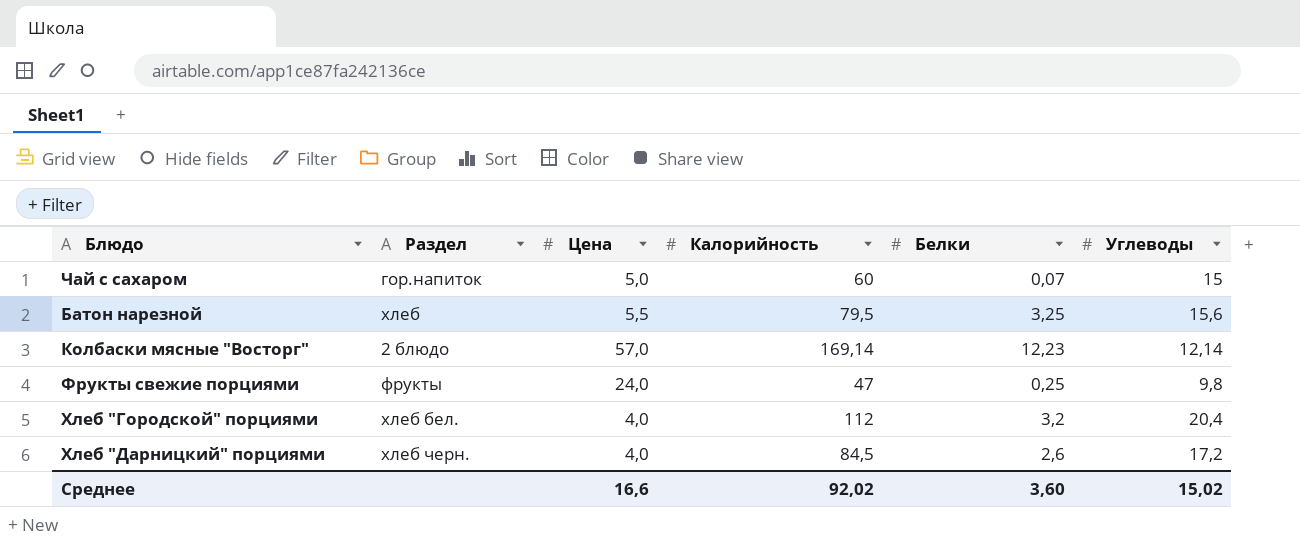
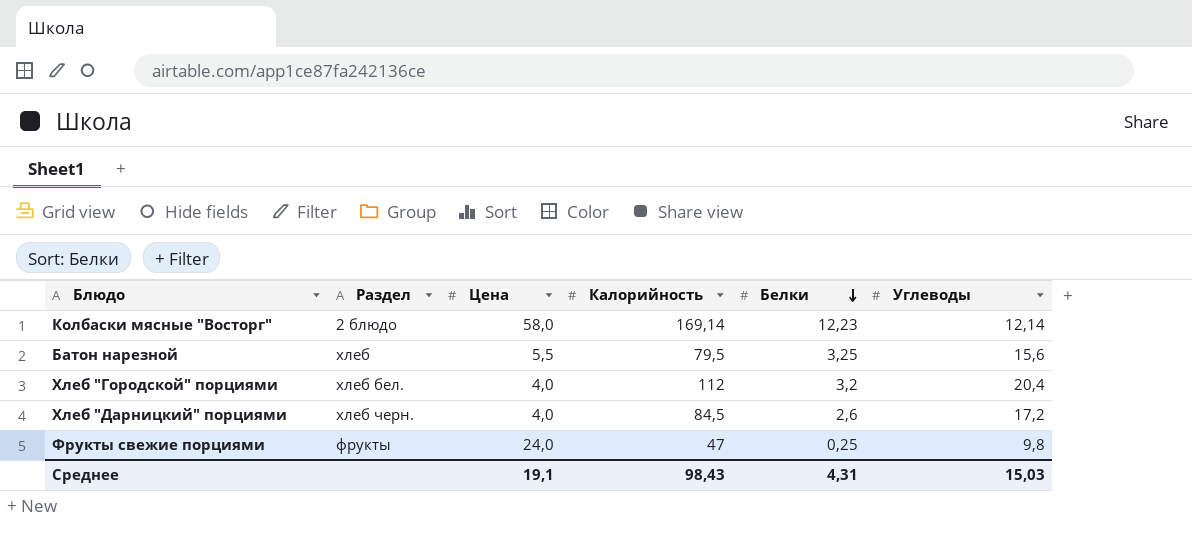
row order: none -> Белки descending
row Чай с сахаром: гор.напиток | 5,0 | 60 | 0,07 | 15 -> none
Колбаски мясные "Восторг" | Цена: 57,0 -> 58,0
Среднее | Цена: 16,6 -> 19,1
Среднее | Калорийность: 92,02 -> 98,43
Среднее | Белки: 3,60 -> 4,31
Среднее | Углеводы: 15,02 -> 15,03

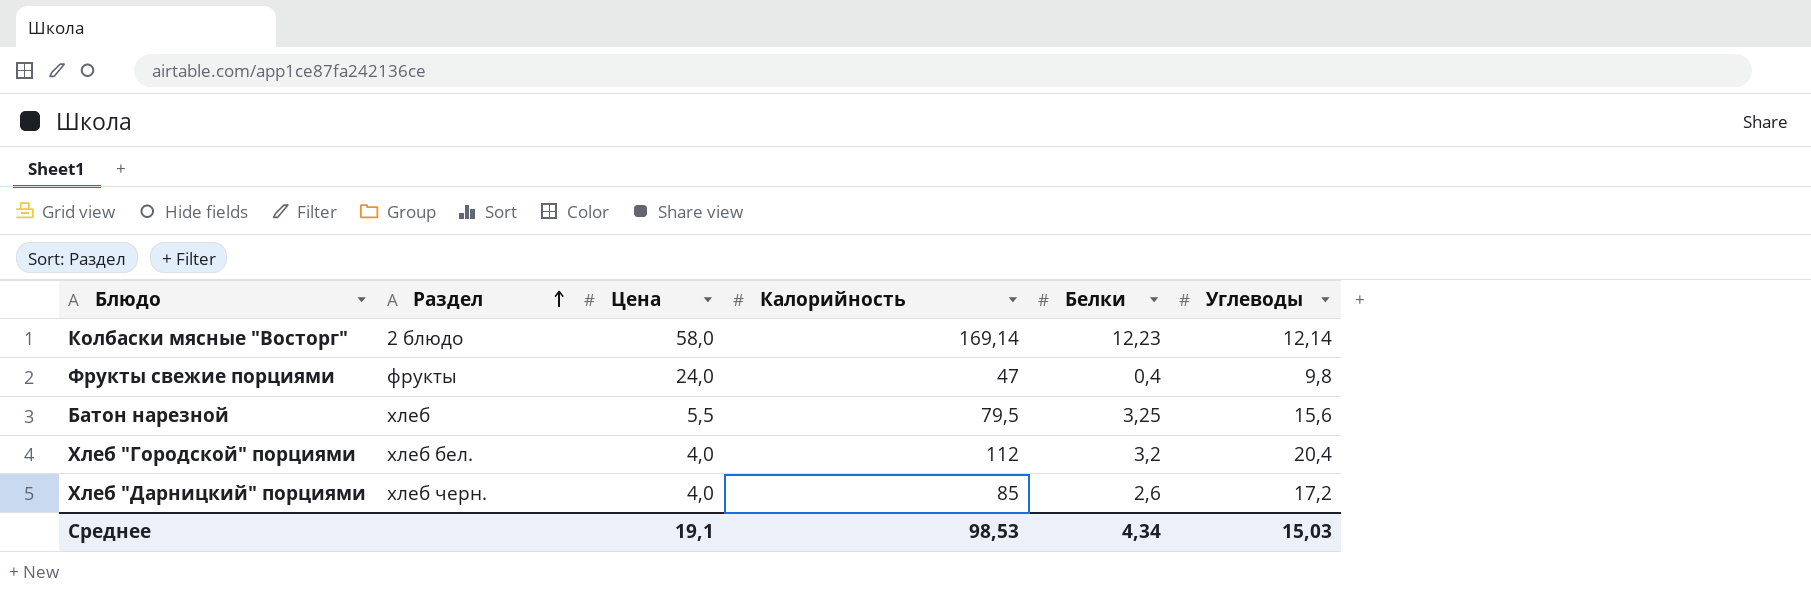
row order: Белки descending -> Раздел ascending
Фрукты свежие порциями | Белки: 0,25 -> 0,4
Хлеб "Дарницкий" порциями | Калорийность: 84,5 -> 85
Среднее | Калорийность: 98,43 -> 98,53
Среднее | Белки: 4,31 -> 4,34

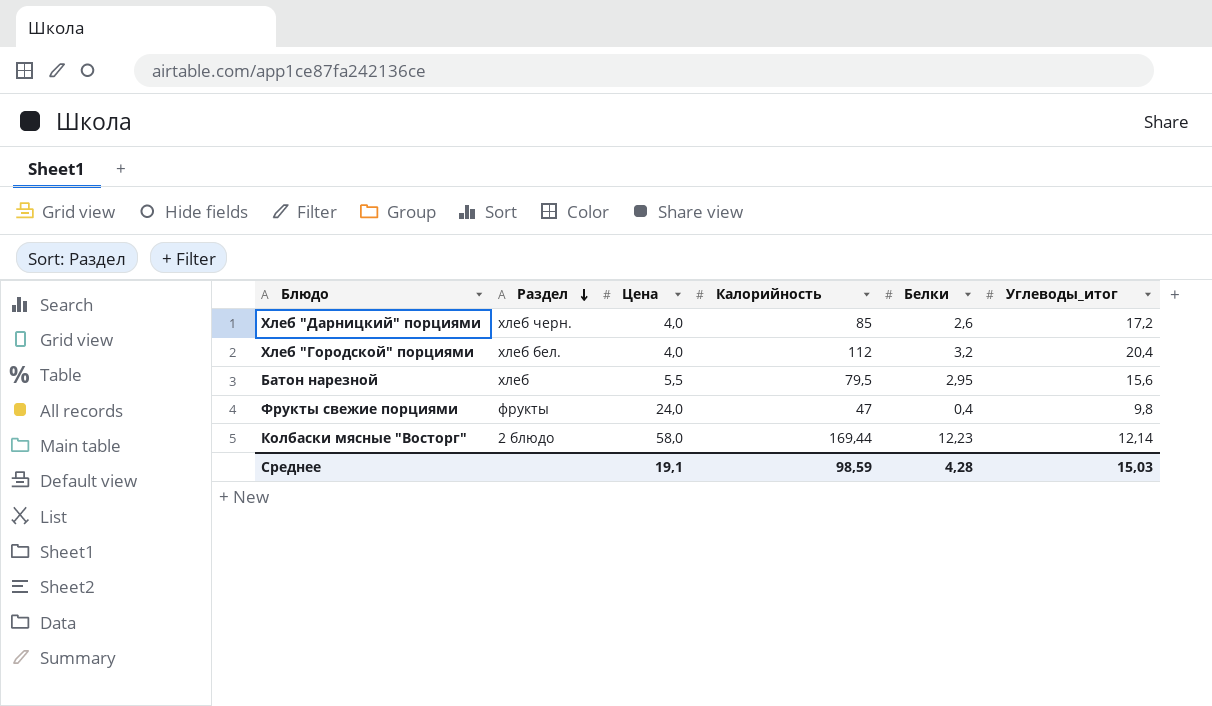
row order: Раздел ascending -> Раздел descending
column name: Углеводы -> Углеводы_итог
Батон нарезной | Белки: 3,25 -> 2,95
Колбаски мясные "Восторг" | Калорийность: 169,14 -> 169,44
Среднее | Калорийность: 98,53 -> 98,59
Среднее | Белки: 4,34 -> 4,28

